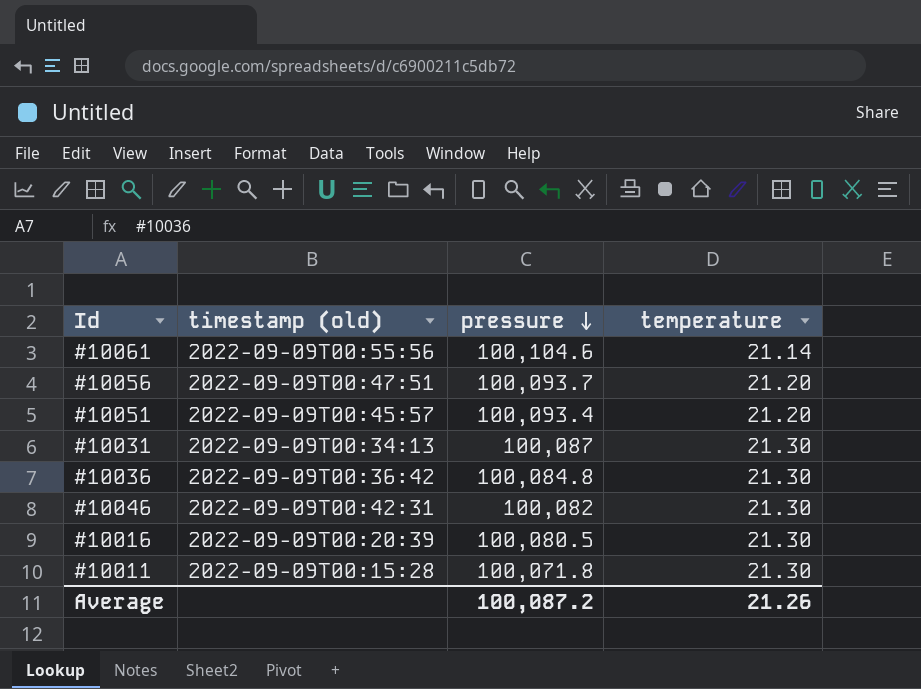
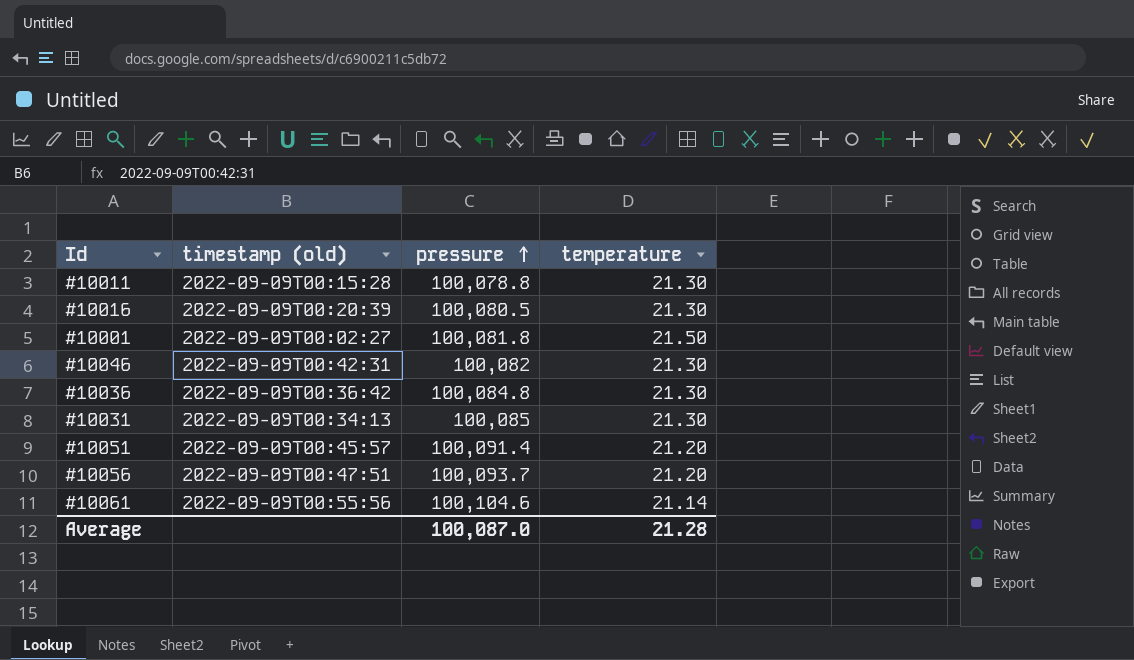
row order: pressure descending -> pressure ascending
#10011 | pressure: 100,071.8 -> 100,078.8
row #10001: none -> 2022-09-09T00:02:27 | 100,081.8 | 21.50
#10031 | pressure: 100,087 -> 100,085
#10051 | pressure: 100,093.4 -> 100,091.4
Average | pressure: 100,087.2 -> 100,087.0
Average | temperature: 21.26 -> 21.28

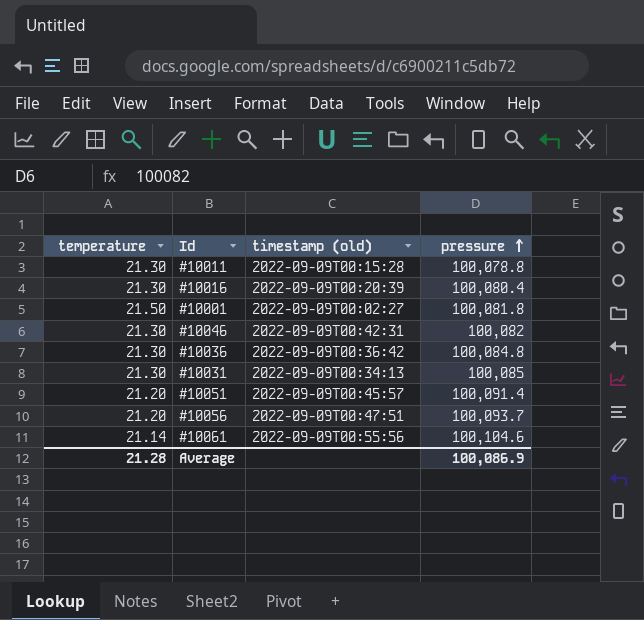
column temperature | position: 4 -> 1
#10016 | pressure: 100,080.5 -> 100,080.4
Average | pressure: 100,087.0 -> 100,086.9

